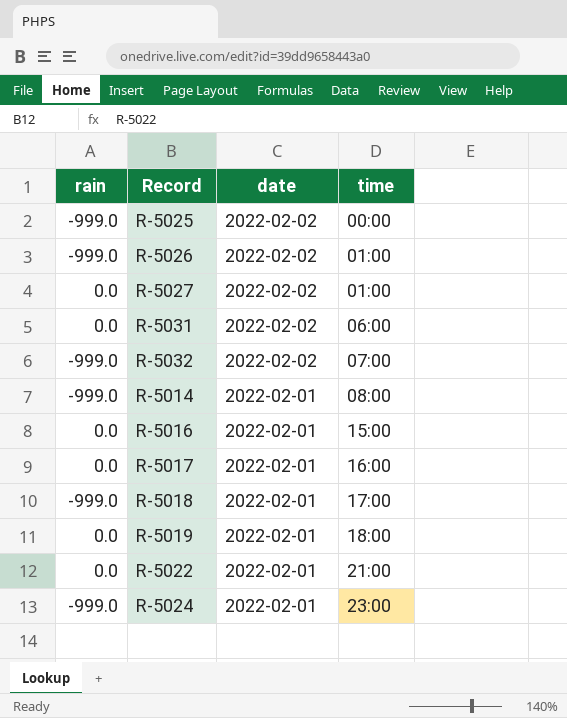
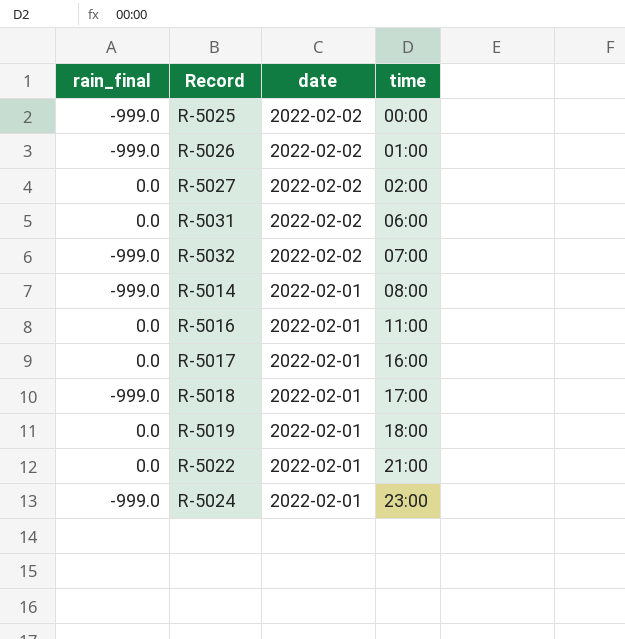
column name: rain -> rain_final
R-5027 | time: 01:00 -> 02:00
R-5016 | time: 15:00 -> 11:00

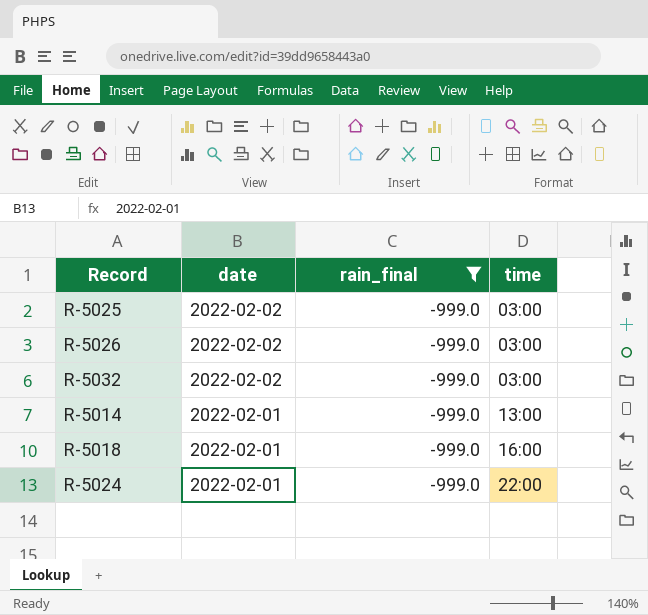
filter: none -> rain_final = -999.0
column rain_final | position: 1 -> 3
R-5025 | time: 00:00 -> 03:00
R-5026 | time: 01:00 -> 03:00
R-5032 | time: 07:00 -> 03:00
R-5014 | time: 08:00 -> 13:00
R-5018 | time: 17:00 -> 16:00
R-5024 | time: 23:00 -> 22:00

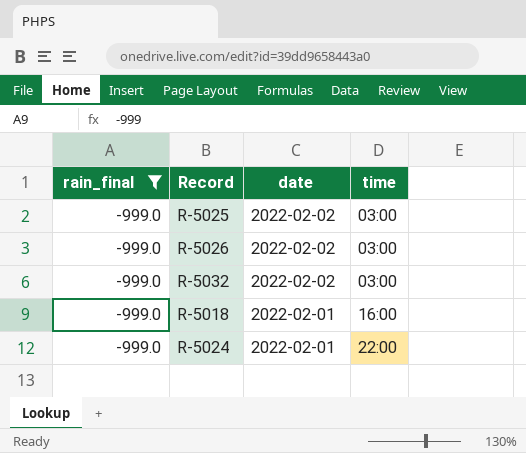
column rain_final | position: 3 -> 1
row R-5014: 2022-02-01 | -999.0 | 13:00 -> none

